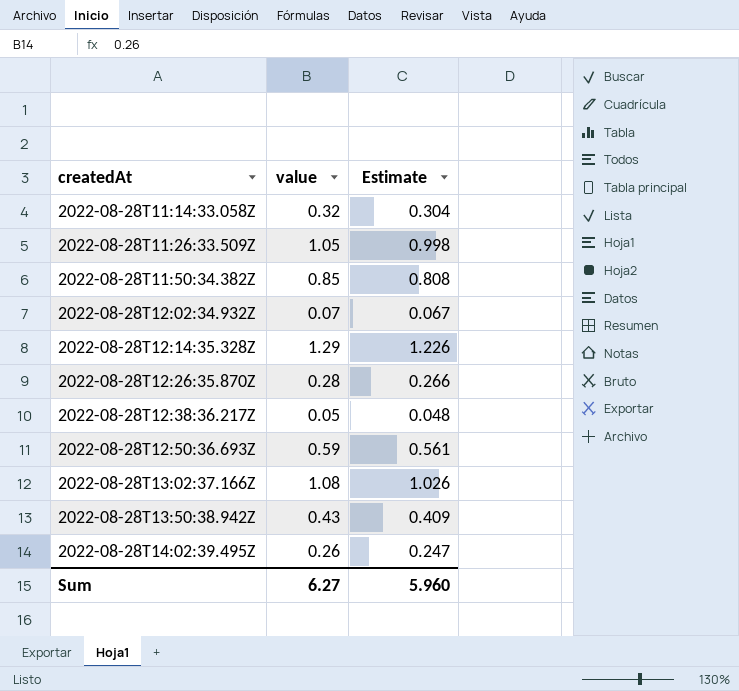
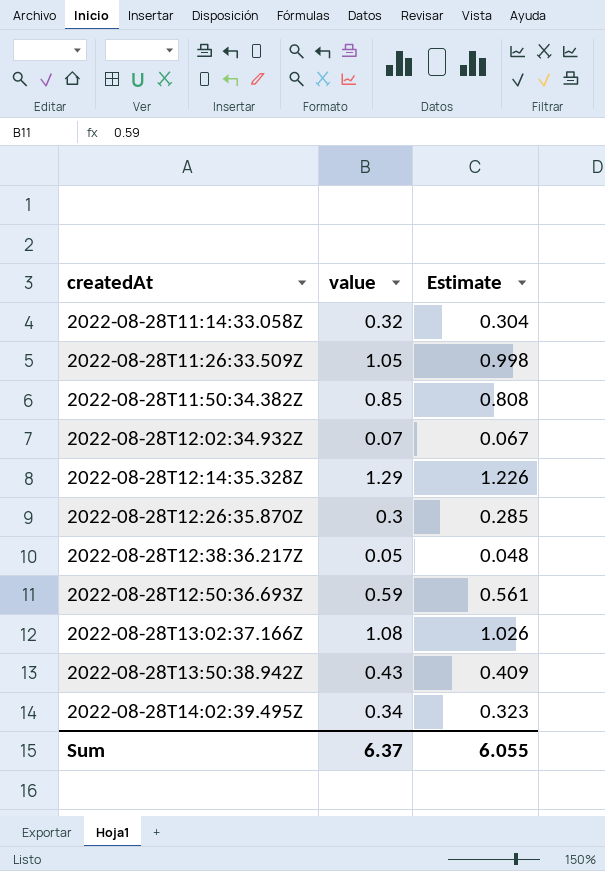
2022-08-28T12:26:35.870Z | value: 0.28 -> 0.3
2022-08-28T12:26:35.870Z | Estimate: 0.266 -> 0.285
2022-08-28T14:02:39.495Z | value: 0.26 -> 0.34
2022-08-28T14:02:39.495Z | Estimate: 0.247 -> 0.323
Sum | value: 6.27 -> 6.37
Sum | Estimate: 5.960 -> 6.055

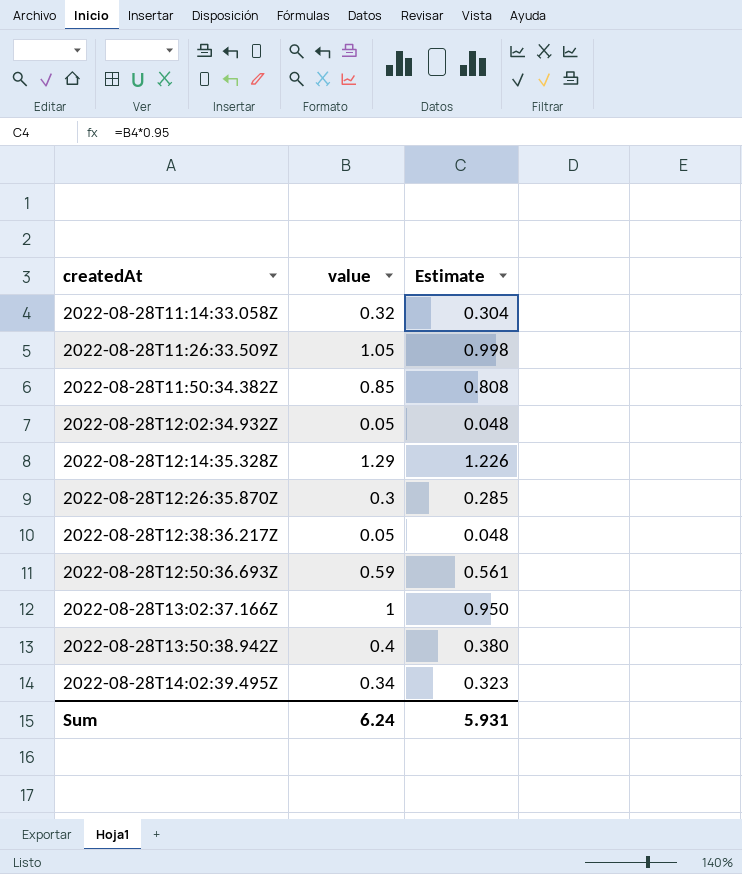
2022-08-28T12:02:34.932Z | value: 0.07 -> 0.05
2022-08-28T12:02:34.932Z | Estimate: 0.067 -> 0.048
2022-08-28T13:02:37.166Z | value: 1.08 -> 1
2022-08-28T13:02:37.166Z | Estimate: 1.026 -> 0.950
2022-08-28T13:50:38.942Z | value: 0.43 -> 0.4
2022-08-28T13:50:38.942Z | Estimate: 0.409 -> 0.380
Sum | value: 6.37 -> 6.24
Sum | Estimate: 6.055 -> 5.931

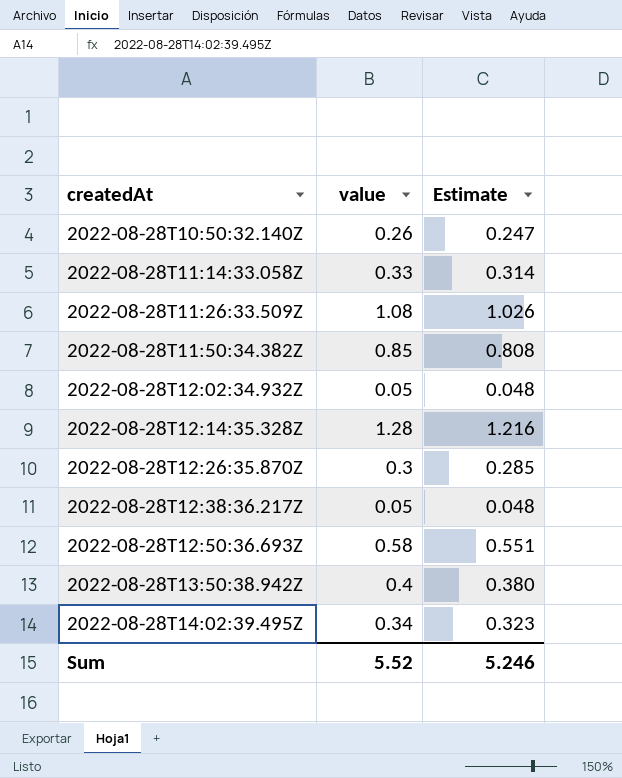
row 2022-08-28T13:02:37.166Z: 1 | 0.950 -> none
row 2022-08-28T10:50:32.140Z: none -> 0.26 | 0.247
2022-08-28T11:14:33.058Z | value: 0.32 -> 0.33
2022-08-28T11:14:33.058Z | Estimate: 0.304 -> 0.314
2022-08-28T11:26:33.509Z | value: 1.05 -> 1.08
2022-08-28T11:26:33.509Z | Estimate: 0.998 -> 1.026
2022-08-28T12:14:35.328Z | value: 1.29 -> 1.28
2022-08-28T12:14:35.328Z | Estimate: 1.226 -> 1.216
2022-08-28T12:50:36.693Z | value: 0.59 -> 0.58
2022-08-28T12:50:36.693Z | Estimate: 0.561 -> 0.551
Sum | value: 6.24 -> 5.52
Sum | Estimate: 5.931 -> 5.246

